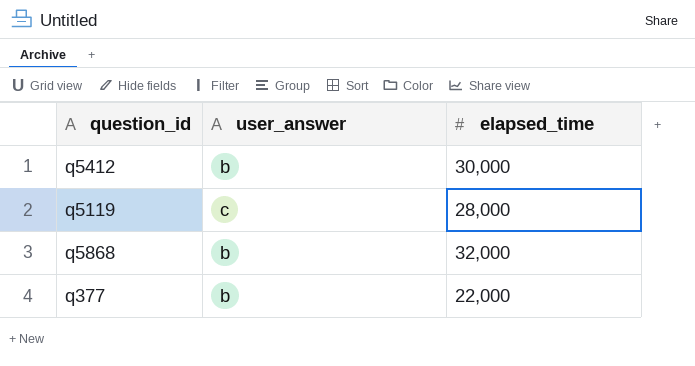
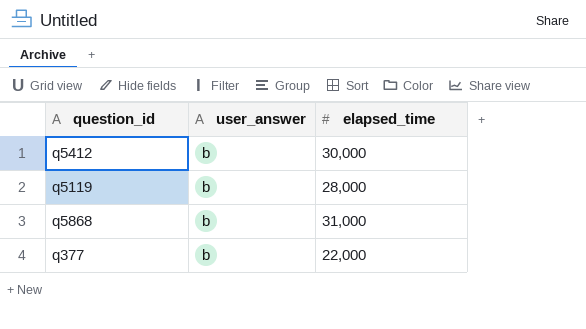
q5119 | user_answer: c -> b
q5868 | elapsed_time: 32,000 -> 31,000

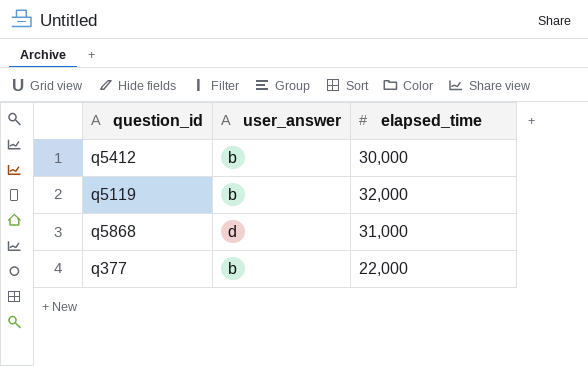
q5119 | elapsed_time: 28,000 -> 32,000
q5868 | user_answer: b -> d

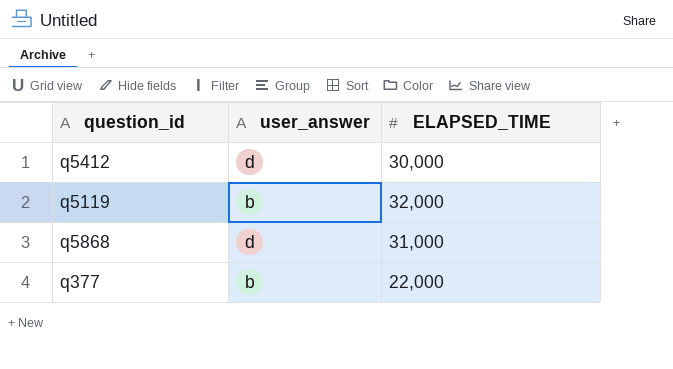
column name: elapsed_time -> ELAPSED_TIME
q5412 | user_answer: b -> d

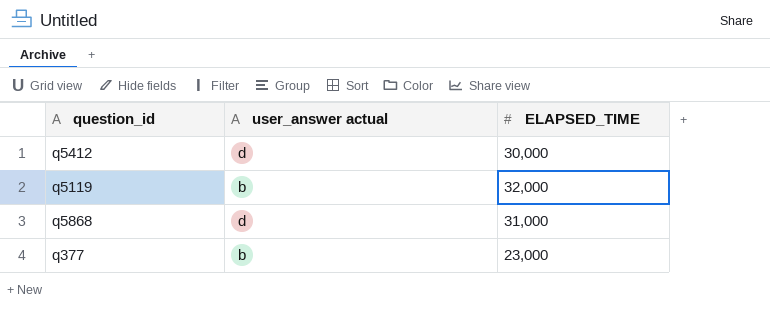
column name: user_answer -> user_answer actual
q377 | ELAPSED_TIME: 22,000 -> 23,000

